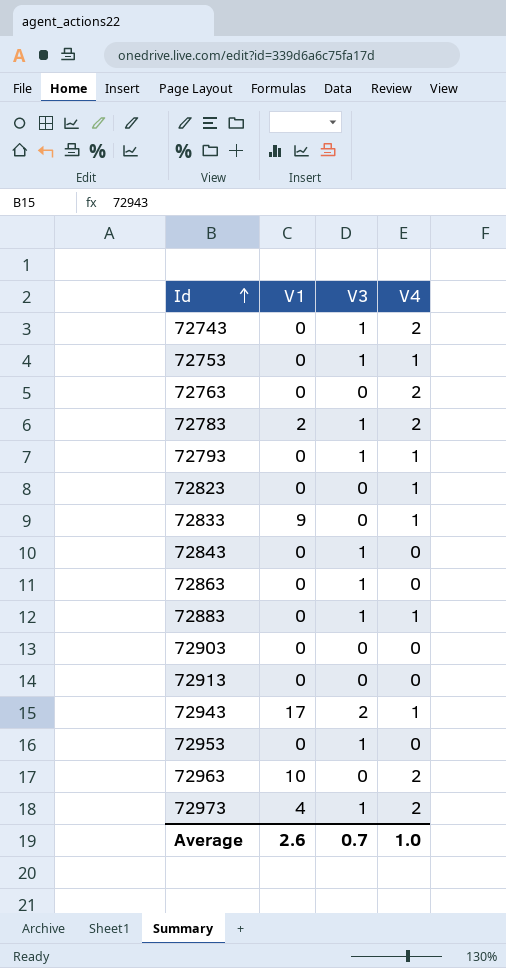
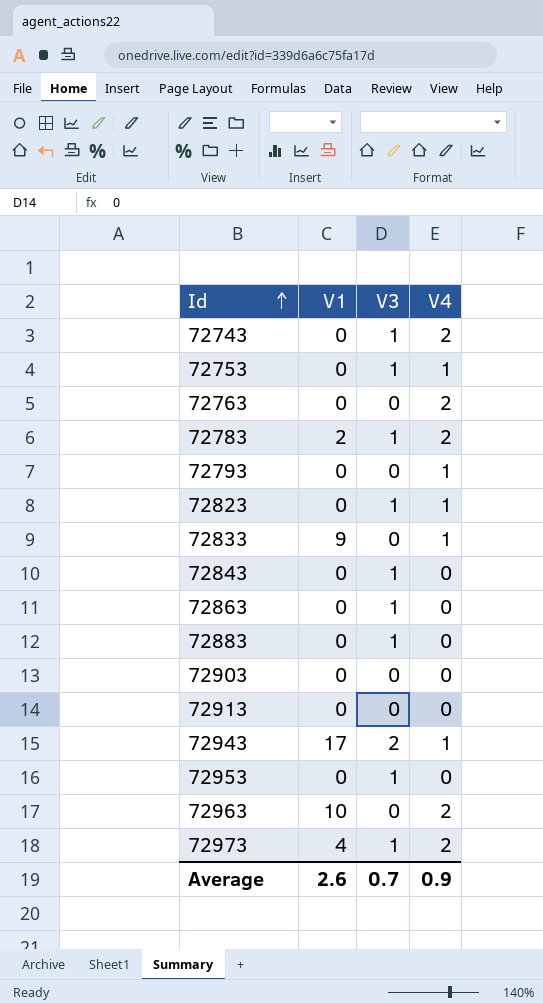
72793 | V3: 1 -> 0
72823 | V3: 0 -> 1
72883 | V4: 1 -> 0
Average | V4: 1.0 -> 0.9

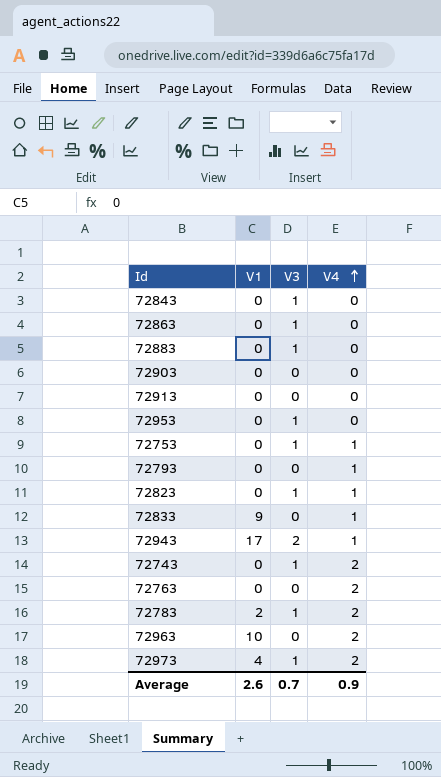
row order: Id ascending -> V4 ascending

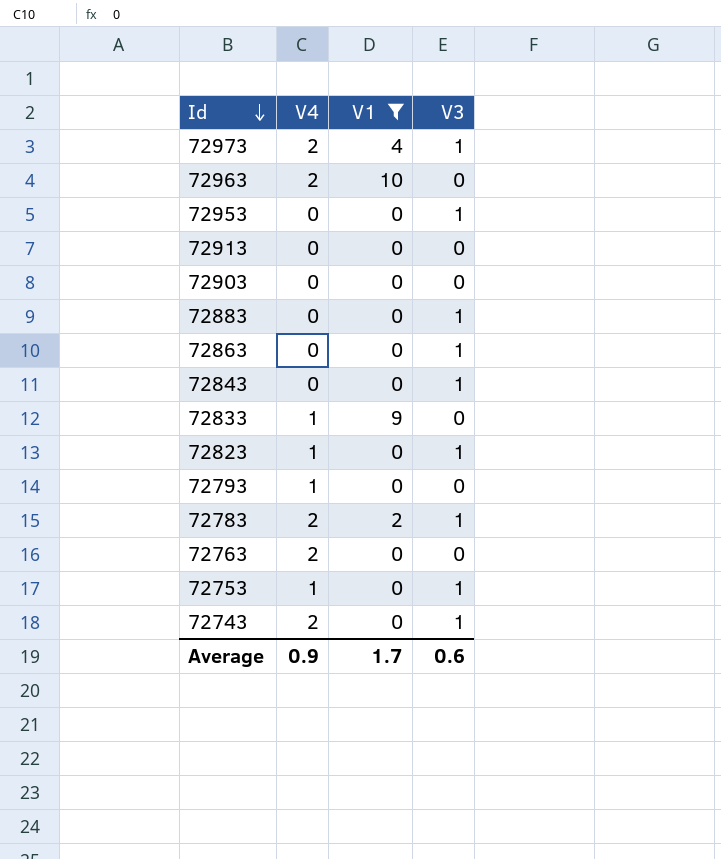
filter: none -> V1 != 17
row order: V4 ascending -> Id descending
column V4 | position: 4 -> 2
Average | V1: 2.6 -> 1.7
Average | V3: 0.7 -> 0.6

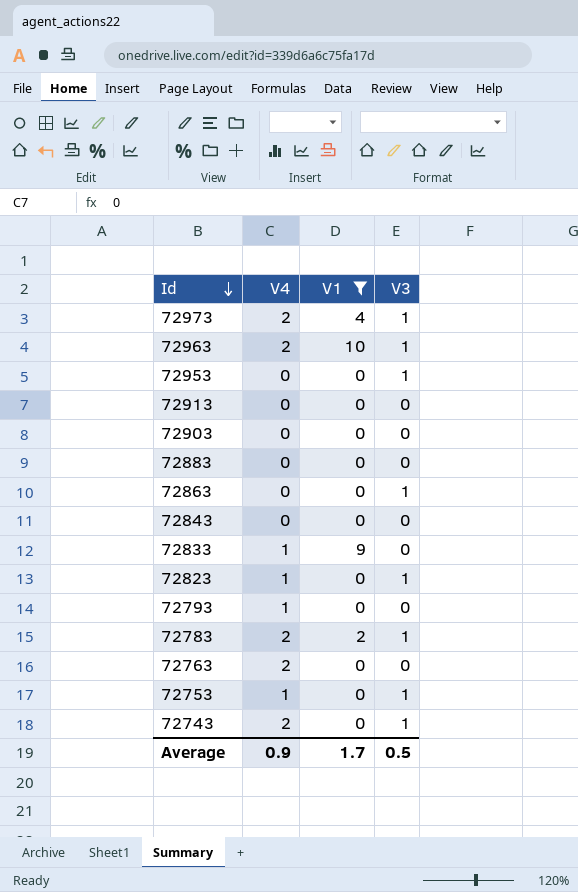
72963 | V3: 0 -> 1
72883 | V3: 1 -> 0
72843 | V3: 1 -> 0
Average | V3: 0.6 -> 0.5

